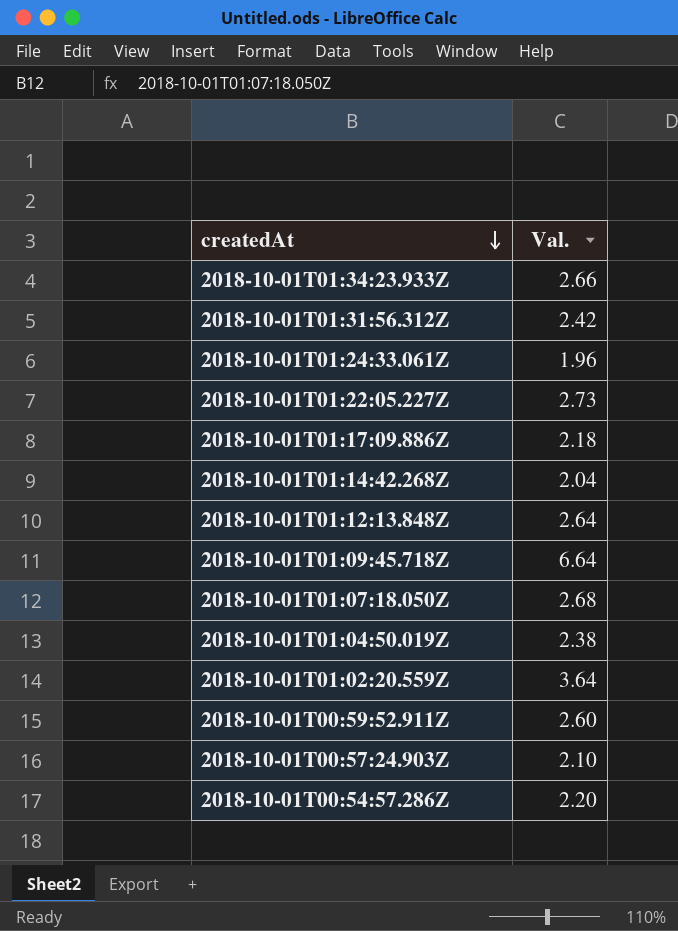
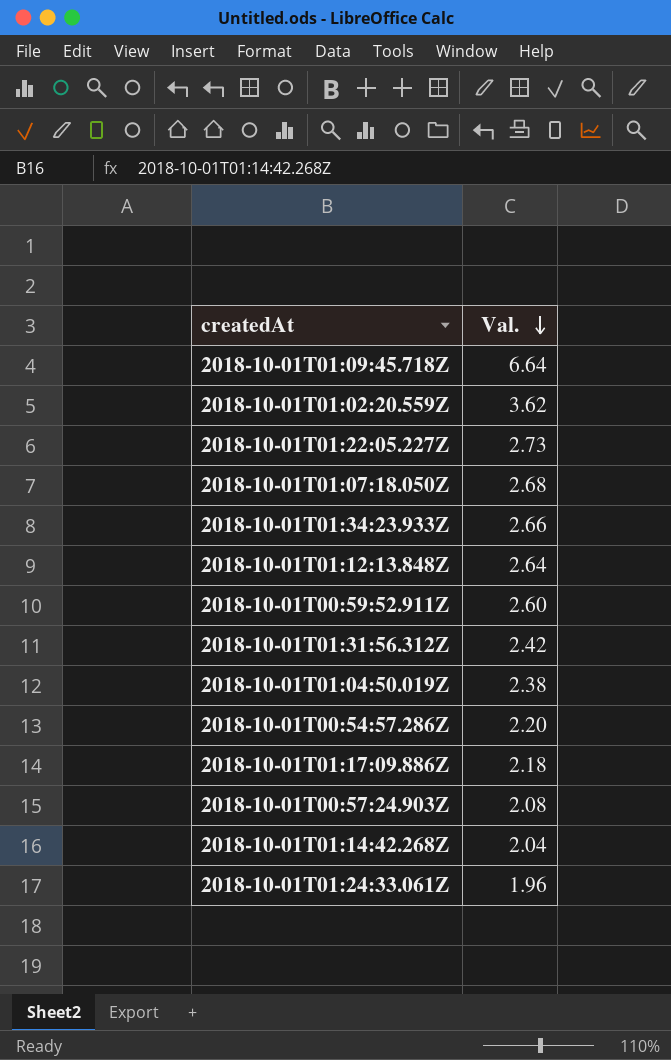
row order: createdAt descending -> Val. descending
2018-10-01T01:02:20.559Z | Val.: 3.64 -> 3.62
2018-10-01T00:57:24.903Z | Val.: 2.10 -> 2.08

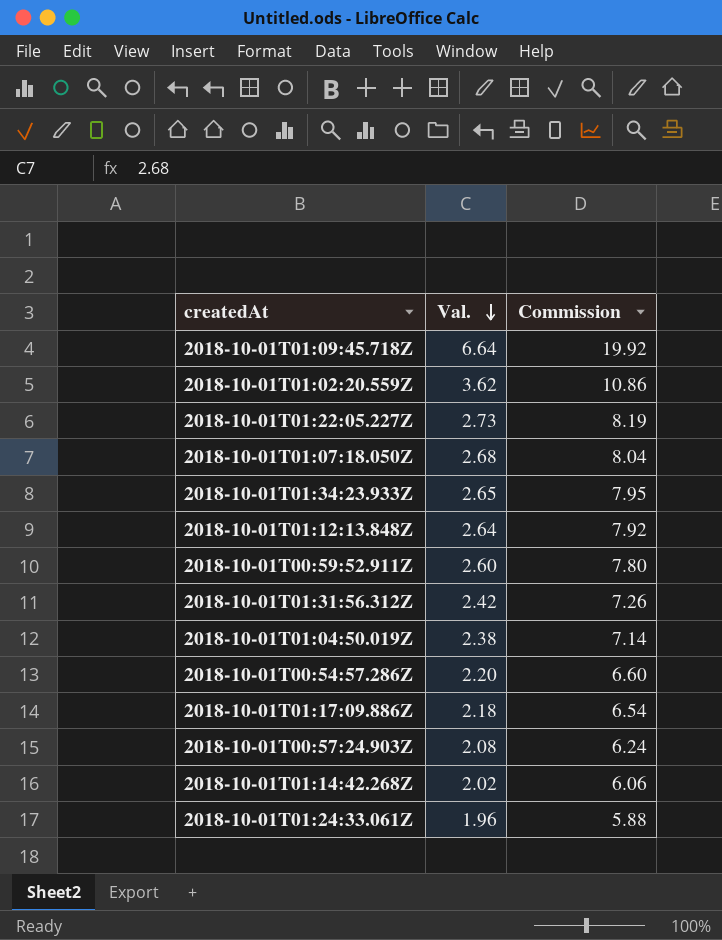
column Commission | formula: none -> [Val.] * 3
2018-10-01T01:34:23.933Z | Val.: 2.66 -> 2.65
2018-10-01T01:14:42.268Z | Val.: 2.04 -> 2.02

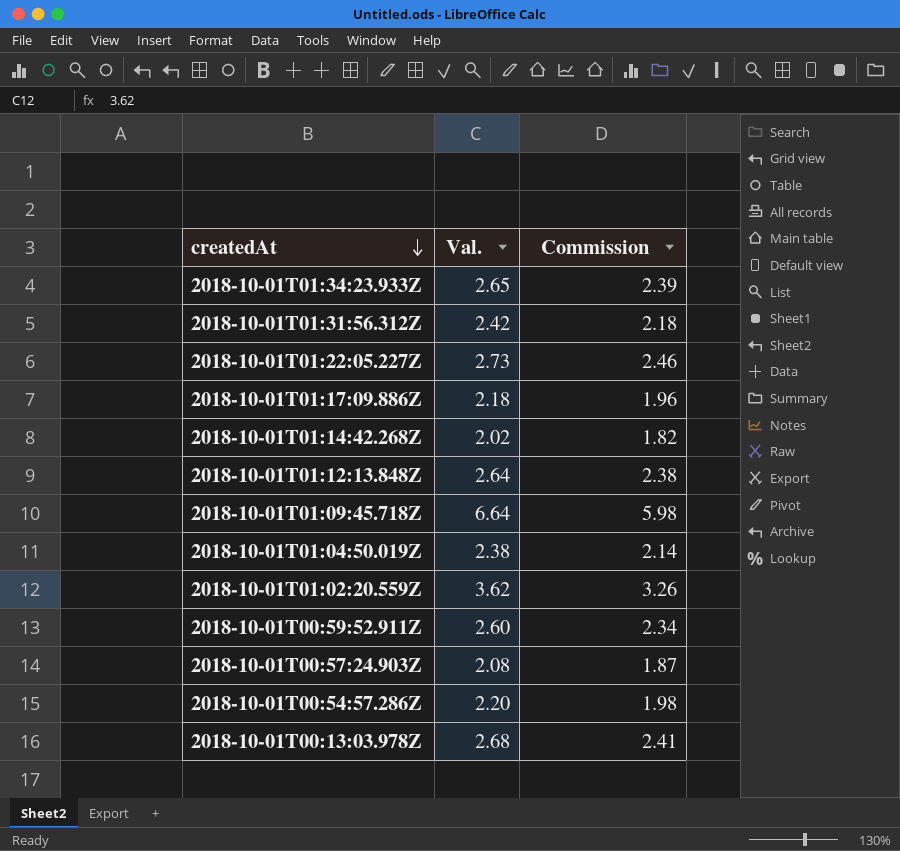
row order: Val. descending -> createdAt descending
column Commission | formula: [Val.] * 3 -> [Val.] * 0.9
row 2018-10-01T01:07:18.050Z: 2.68 | 8.04 -> none
row 2018-10-01T01:24:33.061Z: 1.96 | 5.88 -> none
row 2018-10-01T00:13:03.978Z: none -> 2.68 | 2.41

